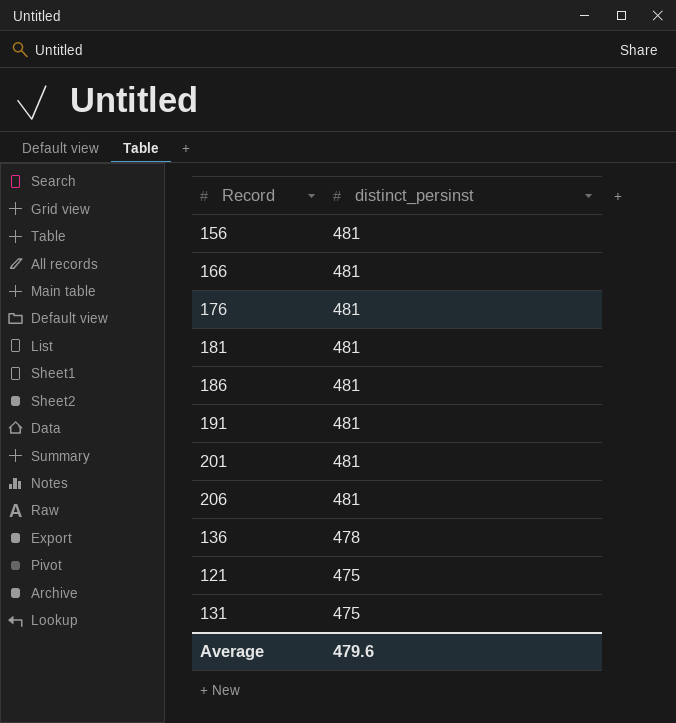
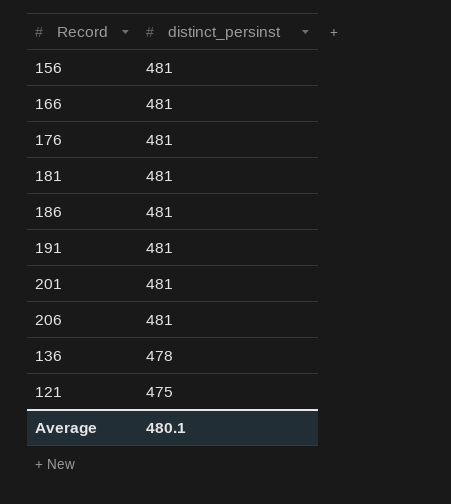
row 131: 475 -> none
Average | distinct_persinst: 479.6 -> 480.1

